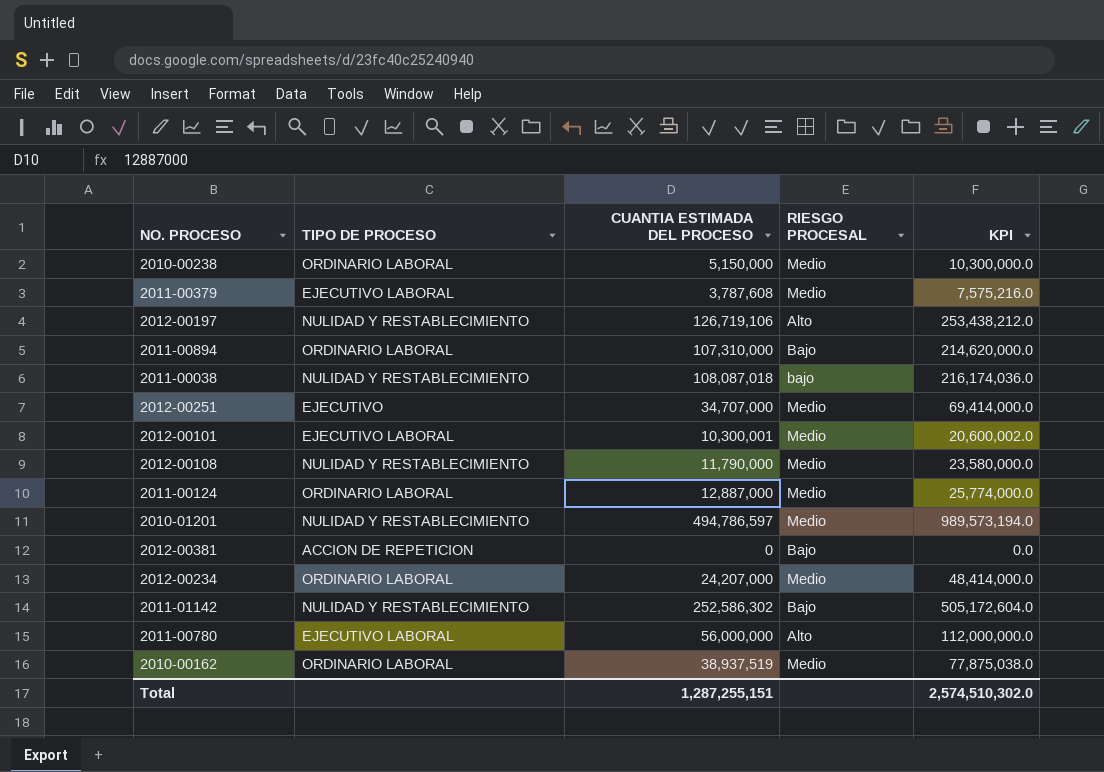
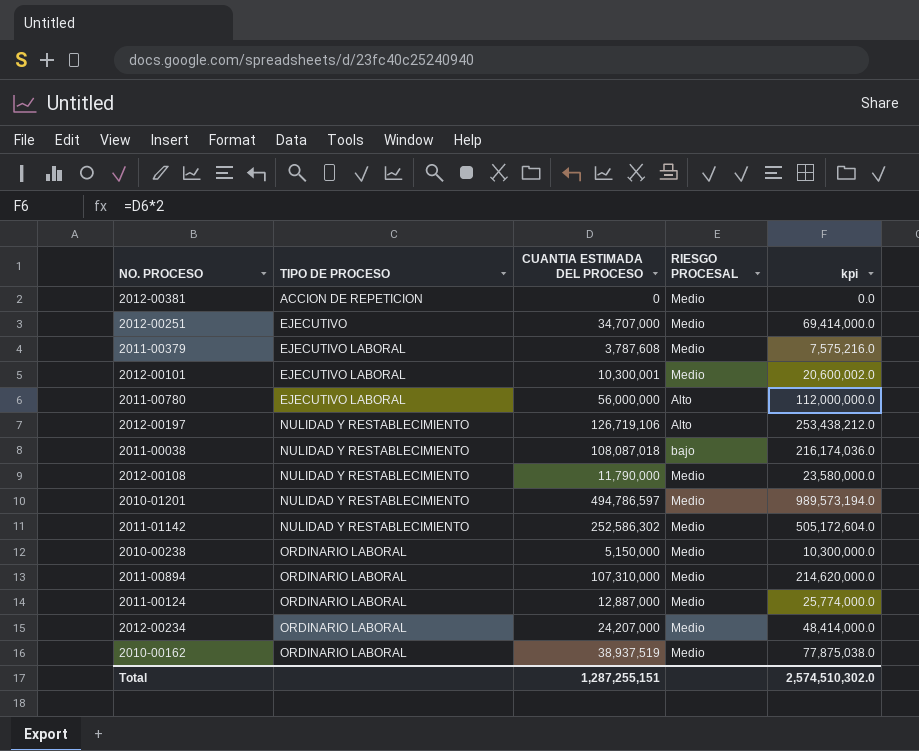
row order: none -> TIPO DE PROCESO ascending
column name: KPI -> kpi
2012-00381 | RIESGO PROCESAL: Bajo -> Medio
2011-01142 | RIESGO PROCESAL: Bajo -> Medio
2011-00894 | RIESGO PROCESAL: Bajo -> Medio

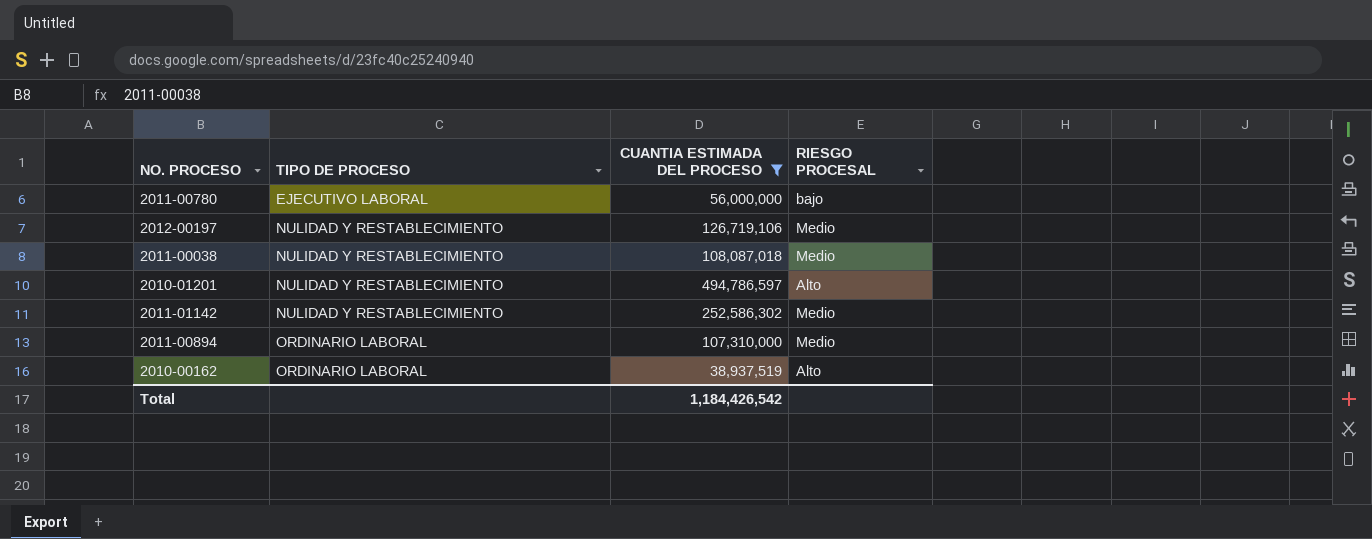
filter: none -> CUANTIA ESTIMADA DEL PROCESO >= 38,937,519
column kpi | formula: [CUANTIA ESTIMADA DEL PROCESO] * 2 -> none
2011-00780 | RIESGO PROCESAL: Alto -> bajo
2012-00197 | RIESGO PROCESAL: Alto -> Medio
2011-00038 | RIESGO PROCESAL: bajo -> Medio
2010-01201 | RIESGO PROCESAL: Medio -> Alto
2010-00162 | RIESGO PROCESAL: Medio -> Alto
Total | CUANTIA ESTIMADA DEL PROCESO: 1,287,255,151 -> 1,184,426,542

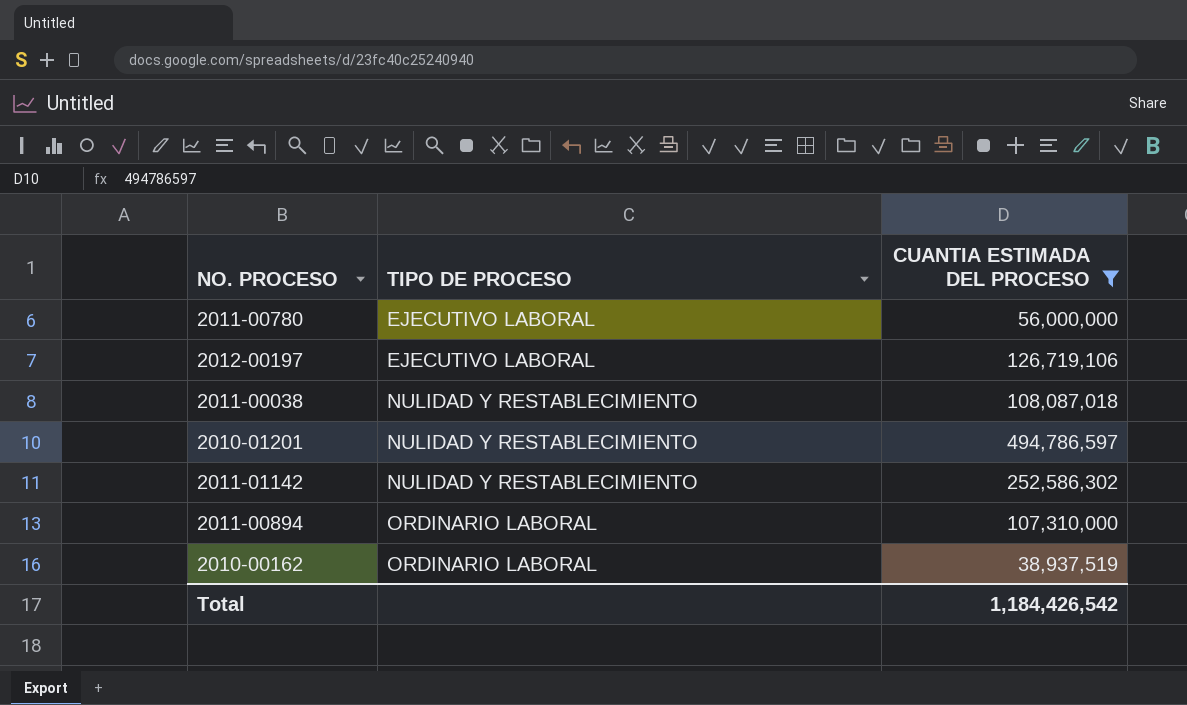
column RIESGO PROCESAL | position: 4 -> none
2012-00197 | TIPO DE PROCESO: NULIDAD Y RESTABLECIMIENTO -> EJECUTIVO LABORAL

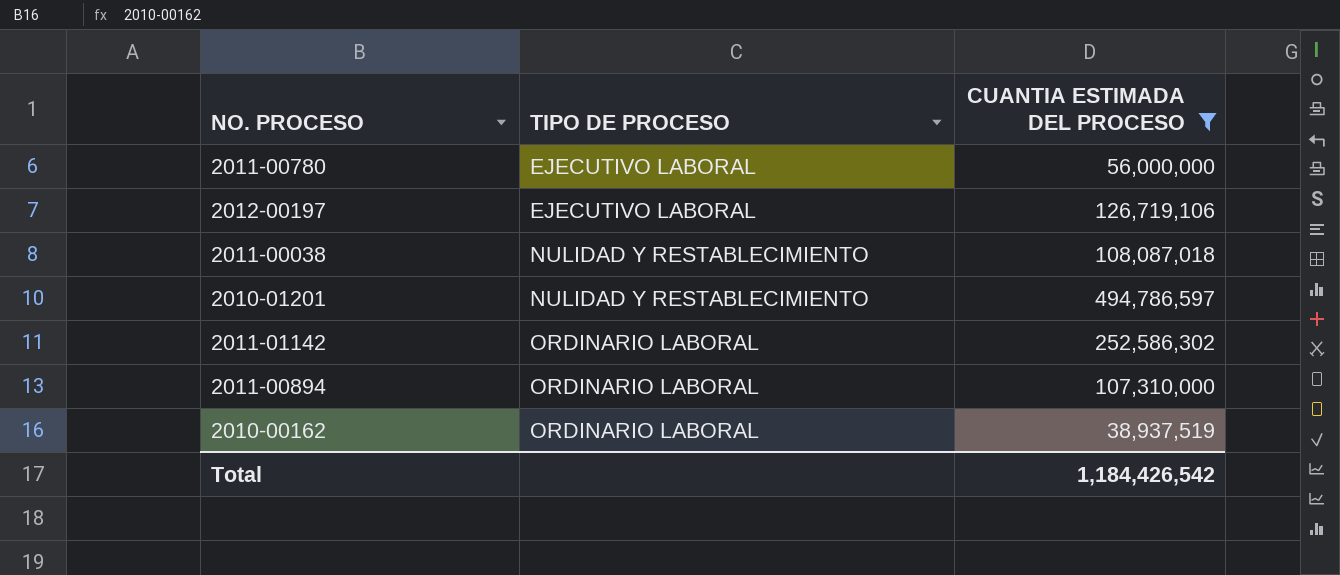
2011-01142 | TIPO DE PROCESO: NULIDAD Y RESTABLECIMIENTO -> ORDINARIO LABORAL

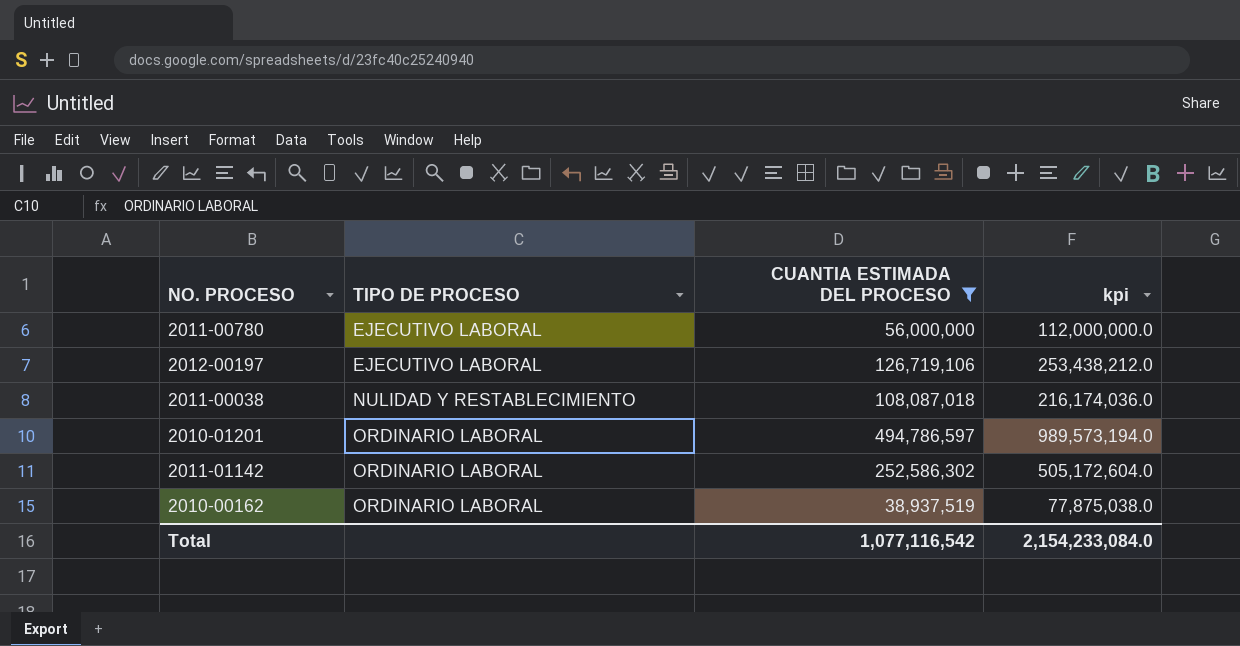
column kpi | formula: none -> [CUANTIA ESTIMADA DEL PROCESO] * 2
row 2011-00894: ORDINARIO LABORAL | 107,310,000 -> none
2010-01201 | TIPO DE PROCESO: NULIDAD Y RESTABLECIMIENTO -> ORDINARIO LABORAL
Total | CUANTIA ESTIMADA DEL PROCESO: 1,184,426,542 -> 1,077,116,542

